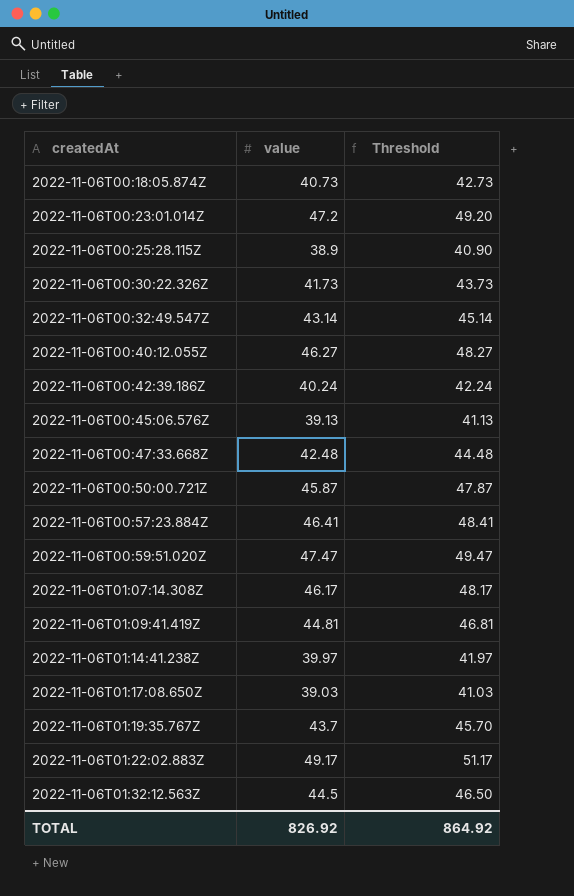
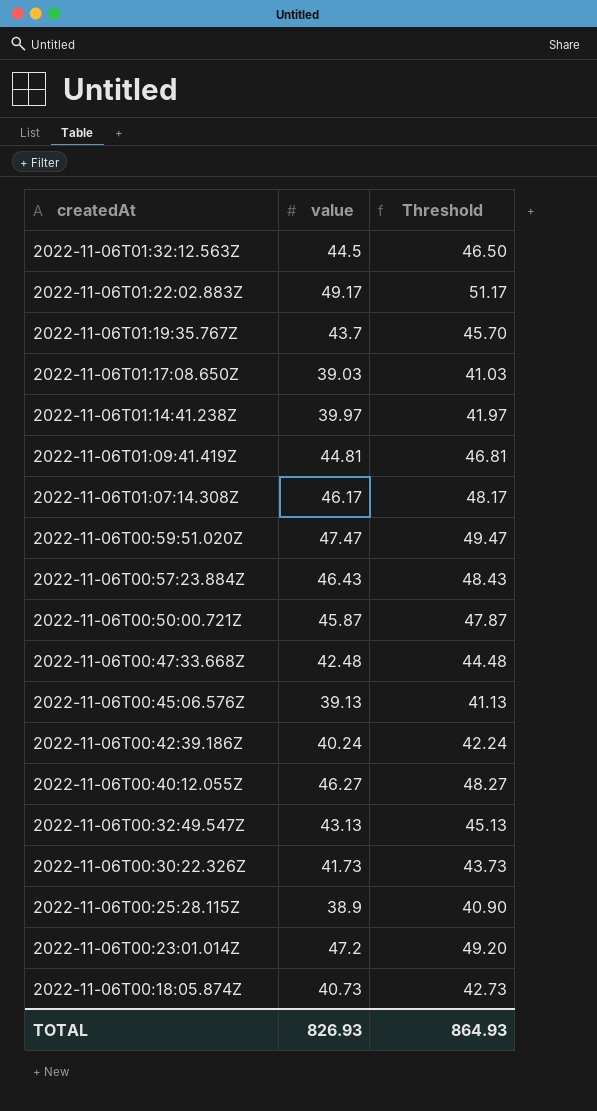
row order: createdAt ascending -> createdAt descending
2022-11-06T00:57:23.884Z | value: 46.41 -> 46.43
2022-11-06T00:57:23.884Z | Threshold: 48.41 -> 48.43
2022-11-06T00:32:49.547Z | value: 43.14 -> 43.13
2022-11-06T00:32:49.547Z | Threshold: 45.14 -> 45.13
TOTAL | value: 826.92 -> 826.93
TOTAL | Threshold: 864.92 -> 864.93

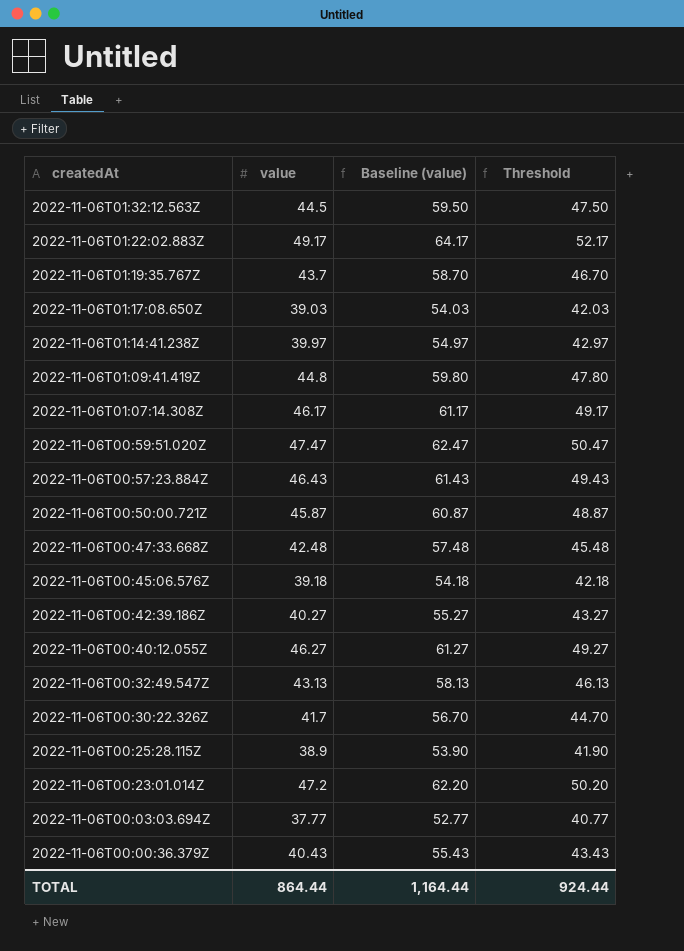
column Baseline (value) | formula: none -> [value] + 15
column Threshold | formula: [value] + 2 -> [value] + 3
row 2022-11-06T00:18:05.874Z: 40.73 | 42.73 -> none
2022-11-06T01:09:41.419Z | value: 44.81 -> 44.8
2022-11-06T00:45:06.576Z | value: 39.13 -> 39.18
2022-11-06T00:42:39.186Z | value: 40.24 -> 40.27
2022-11-06T00:30:22.326Z | value: 41.73 -> 41.7
row 2022-11-06T00:03:03.694Z: none -> 37.77 | 52.77 | 40.77
row 2022-11-06T00:00:36.379Z: none -> 40.43 | 55.43 | 43.43
TOTAL | value: 826.93 -> 864.44
TOTAL | Threshold: 864.93 -> 924.44

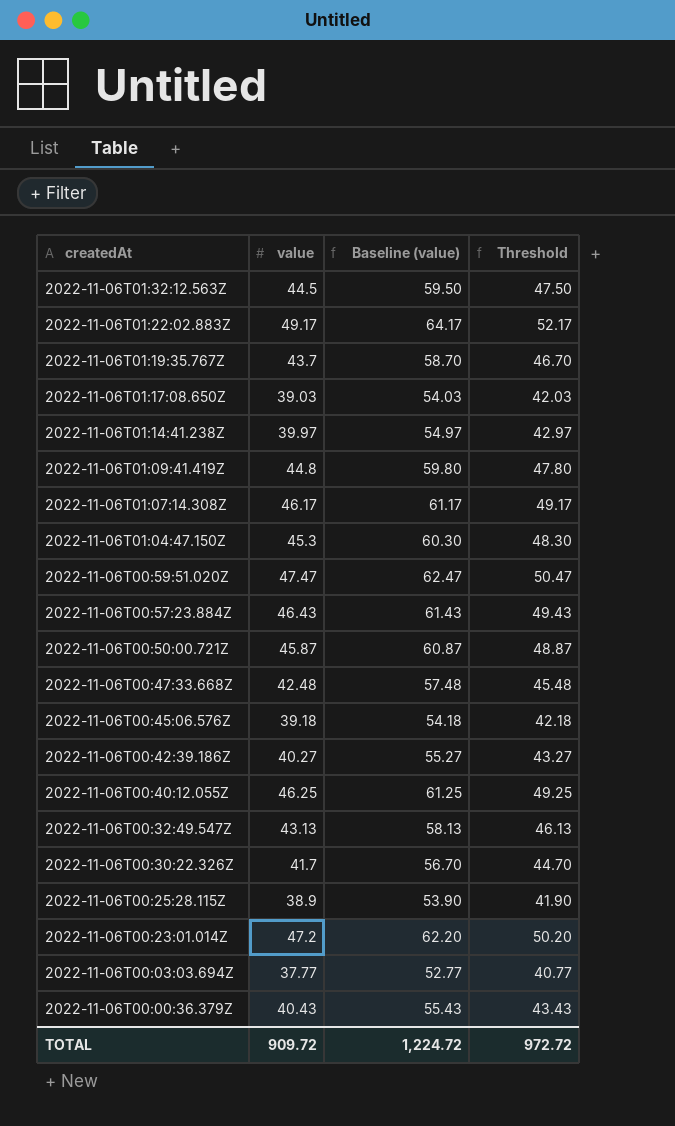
row 2022-11-06T01:04:47.150Z: none -> 45.3 | 60.30 | 48.30
2022-11-06T00:40:12.055Z | value: 46.27 -> 46.25
2022-11-06T00:40:12.055Z | Baseline (value): 61.27 -> 61.25
2022-11-06T00:40:12.055Z | Threshold: 49.27 -> 49.25
TOTAL | value: 864.44 -> 909.72
TOTAL | Baseline (value): 1,164.44 -> 1,224.72
TOTAL | Threshold: 924.44 -> 972.72

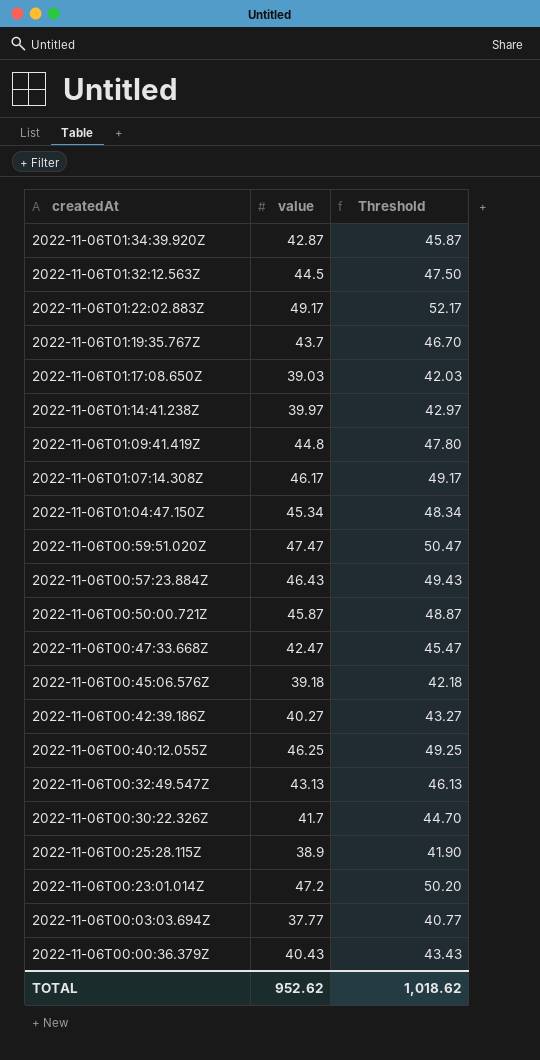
column Baseline (value) | formula: [value] + 15 -> none
row 2022-11-06T01:34:39.920Z: none -> 42.87 | 45.87
2022-11-06T01:04:47.150Z | value: 45.3 -> 45.34
2022-11-06T01:04:47.150Z | Threshold: 48.30 -> 48.34
2022-11-06T00:47:33.668Z | value: 42.48 -> 42.47
2022-11-06T00:47:33.668Z | Threshold: 45.48 -> 45.47
TOTAL | value: 909.72 -> 952.62
TOTAL | Threshold: 972.72 -> 1,018.62

